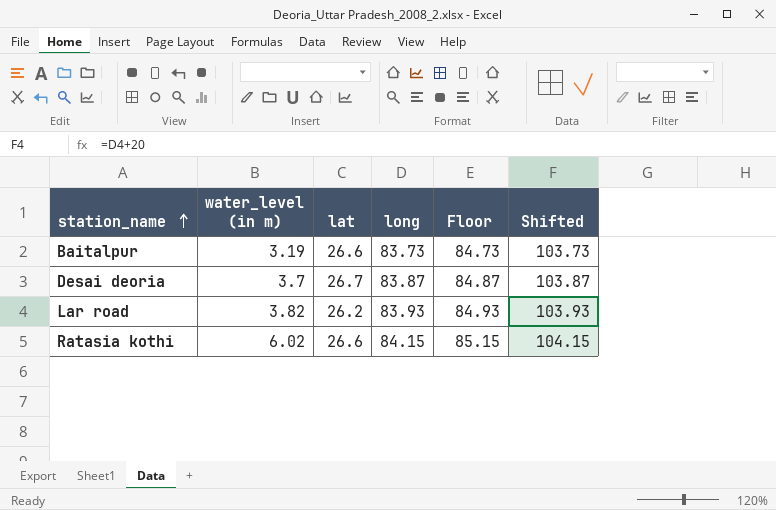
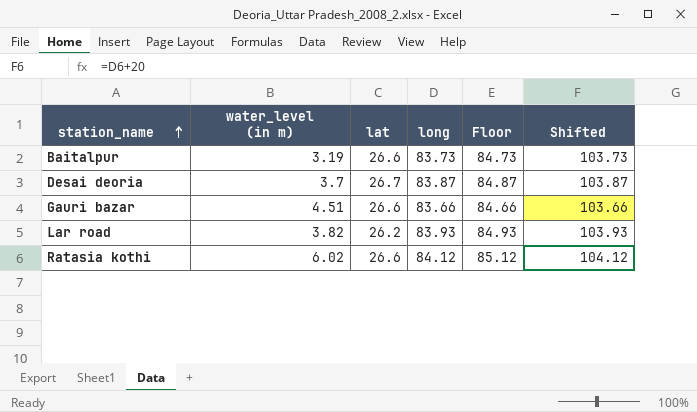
row Gauri bazar: none -> 4.51 | 26.6 | 83.66 | 84.66 | 103.66
Ratasia kothi | long: 84.15 -> 84.12
Ratasia kothi | Floor: 85.15 -> 85.12
Ratasia kothi | Shifted: 104.15 -> 104.12

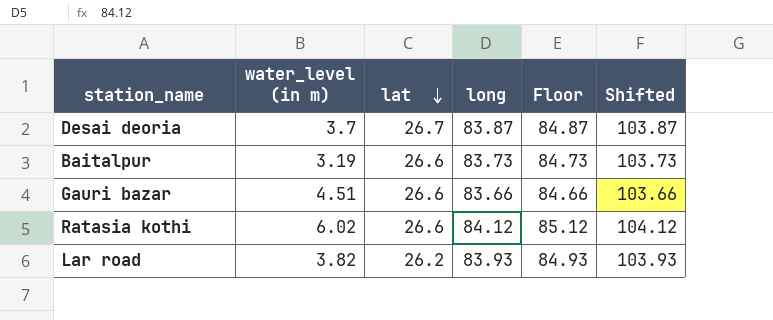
row order: station_name ascending -> lat descending

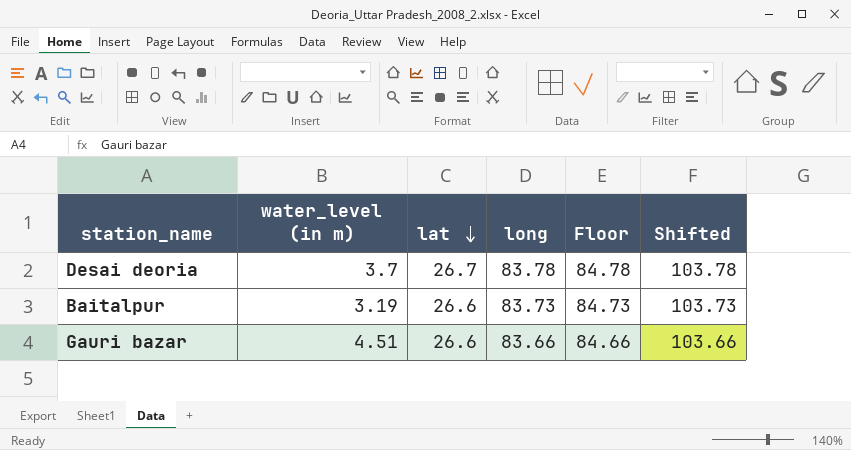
row Ratasia kothi: 6.02 | 26.6 | 84.12 | 85.12 | 104.12 -> none
row Lar road: 3.82 | 26.2 | 83.93 | 84.93 | 103.93 -> none
Desai deoria | long: 83.87 -> 83.78
Desai deoria | Floor: 84.87 -> 84.78
Desai deoria | Shifted: 103.87 -> 103.78

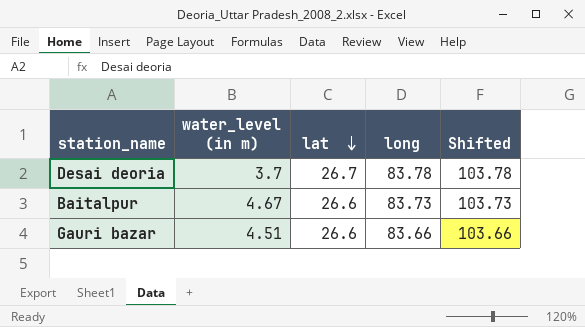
column Floor | formula: [long] + 1 -> none
Baitalpur | water_level (in m): 3.19 -> 4.67

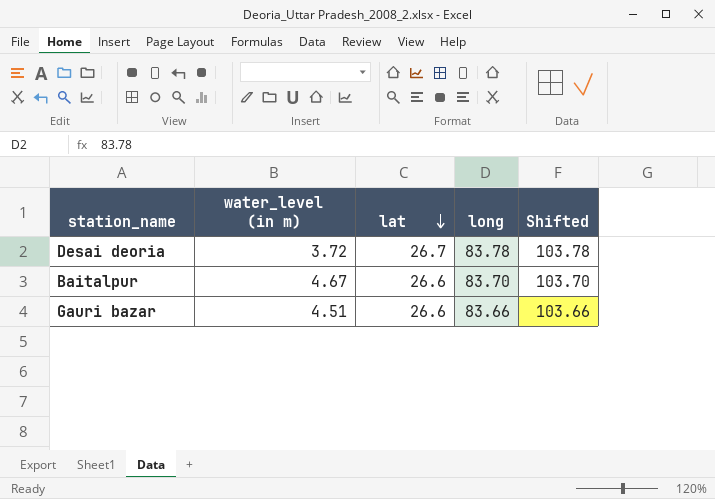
Desai deoria | water_level (in m): 3.7 -> 3.72
Baitalpur | long: 83.73 -> 83.70
Baitalpur | Shifted: 103.73 -> 103.70

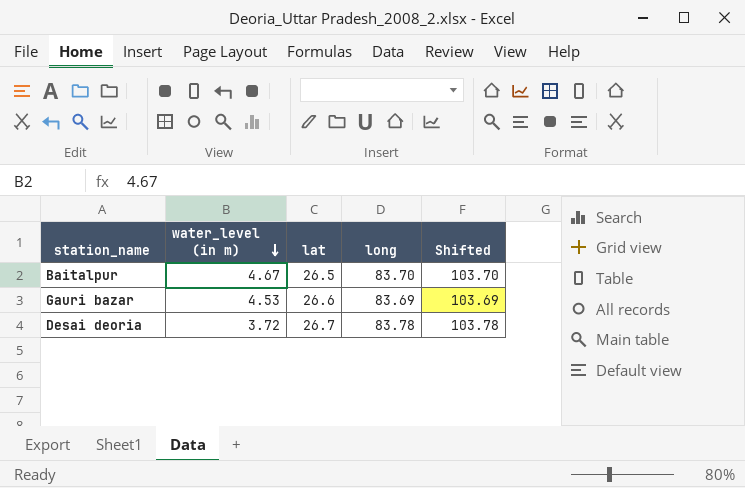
row order: lat descending -> water_level (in m) descending
Baitalpur | lat: 26.6 -> 26.5
Gauri bazar | water_level (in m): 4.51 -> 4.53
Gauri bazar | long: 83.66 -> 83.69
Gauri bazar | Shifted: 103.66 -> 103.69

